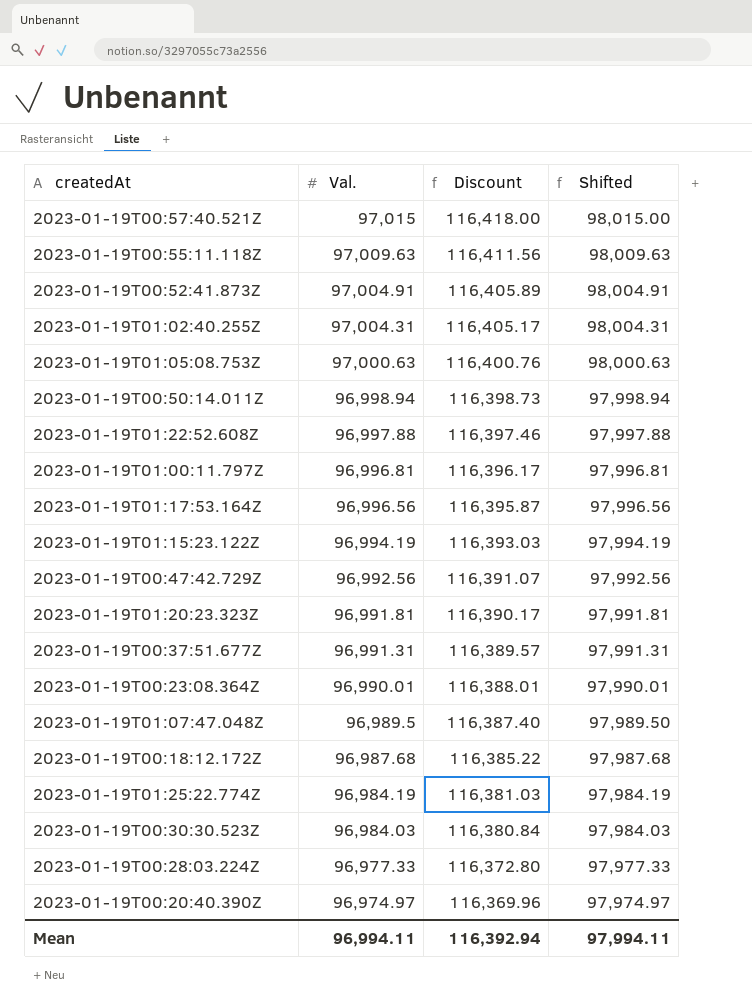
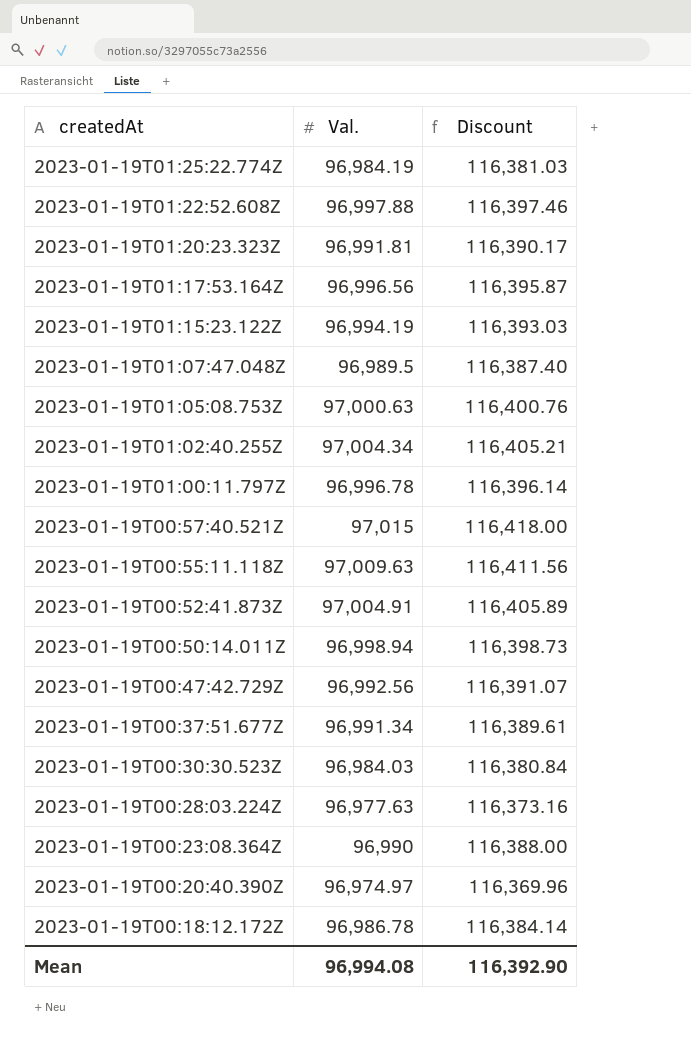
row order: Val. descending -> createdAt descending
column Shifted | formula: [Val.] + 1000 -> none
2023-01-19T01:02:40.255Z | Val.: 97,004.31 -> 97,004.34
2023-01-19T01:02:40.255Z | Discount: 116,405.17 -> 116,405.21
2023-01-19T01:00:11.797Z | Val.: 96,996.81 -> 96,996.78
2023-01-19T01:00:11.797Z | Discount: 116,396.17 -> 116,396.14
2023-01-19T00:37:51.677Z | Val.: 96,991.31 -> 96,991.34
2023-01-19T00:37:51.677Z | Discount: 116,389.57 -> 116,389.61
2023-01-19T00:28:03.224Z | Val.: 96,977.33 -> 96,977.63
2023-01-19T00:28:03.224Z | Discount: 116,372.80 -> 116,373.16
2023-01-19T00:23:08.364Z | Val.: 96,990.01 -> 96,990
2023-01-19T00:23:08.364Z | Discount: 116,388.01 -> 116,388.00
2023-01-19T00:18:12.172Z | Val.: 96,987.68 -> 96,986.78
2023-01-19T00:18:12.172Z | Discount: 116,385.22 -> 116,384.14
Mean | Val.: 96,994.11 -> 96,994.08
Mean | Discount: 116,392.94 -> 116,392.90

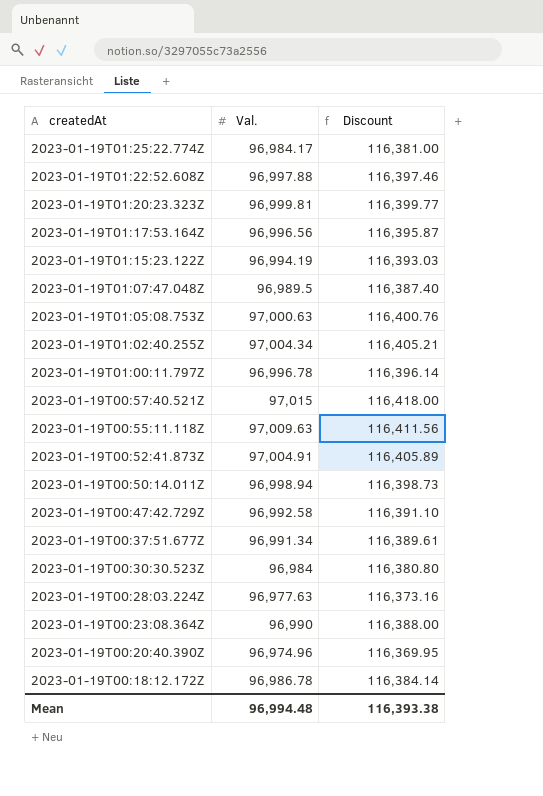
2023-01-19T01:25:22.774Z | Val.: 96,984.19 -> 96,984.17
2023-01-19T01:25:22.774Z | Discount: 116,381.03 -> 116,381.00
2023-01-19T01:20:23.323Z | Val.: 96,991.81 -> 96,999.81
2023-01-19T01:20:23.323Z | Discount: 116,390.17 -> 116,399.77
2023-01-19T00:47:42.729Z | Val.: 96,992.56 -> 96,992.58
2023-01-19T00:47:42.729Z | Discount: 116,391.07 -> 116,391.10
2023-01-19T00:30:30.523Z | Val.: 96,984.03 -> 96,984
2023-01-19T00:30:30.523Z | Discount: 116,380.84 -> 116,380.80
2023-01-19T00:20:40.390Z | Val.: 96,974.97 -> 96,974.96
2023-01-19T00:20:40.390Z | Discount: 116,369.96 -> 116,369.95
Mean | Val.: 96,994.08 -> 96,994.48
Mean | Discount: 116,392.90 -> 116,393.38

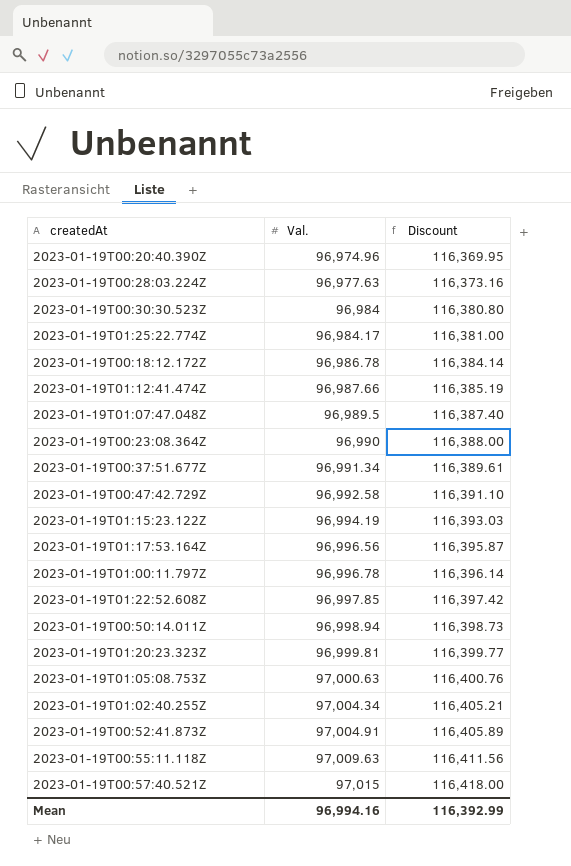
row order: createdAt descending -> Val. ascending
row 2023-01-19T01:12:41.474Z: none -> 96,987.66 | 116,385.19
2023-01-19T01:22:52.608Z | Val.: 96,997.88 -> 96,997.85
2023-01-19T01:22:52.608Z | Discount: 116,397.46 -> 116,397.42
Mean | Val.: 96,994.48 -> 96,994.16
Mean | Discount: 116,393.38 -> 116,392.99

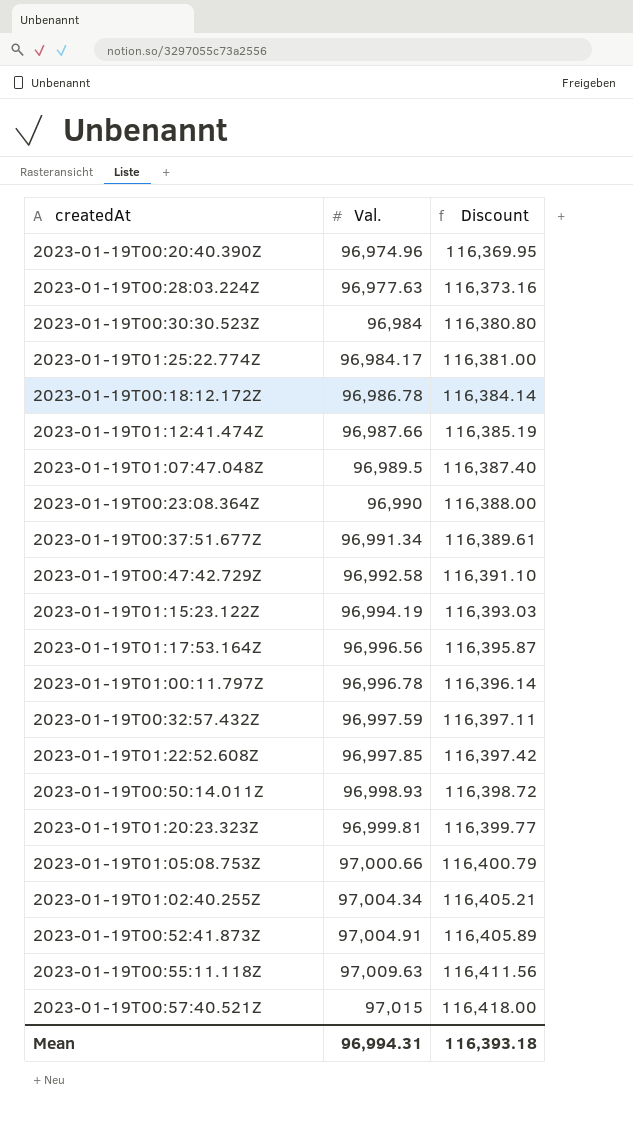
row 2023-01-19T00:32:57.432Z: none -> 96,997.59 | 116,397.11
2023-01-19T00:50:14.011Z | Val.: 96,998.94 -> 96,998.93
2023-01-19T00:50:14.011Z | Discount: 116,398.73 -> 116,398.72
2023-01-19T01:05:08.753Z | Val.: 97,000.63 -> 97,000.66
2023-01-19T01:05:08.753Z | Discount: 116,400.76 -> 116,400.79
Mean | Val.: 96,994.16 -> 96,994.31
Mean | Discount: 116,392.99 -> 116,393.18

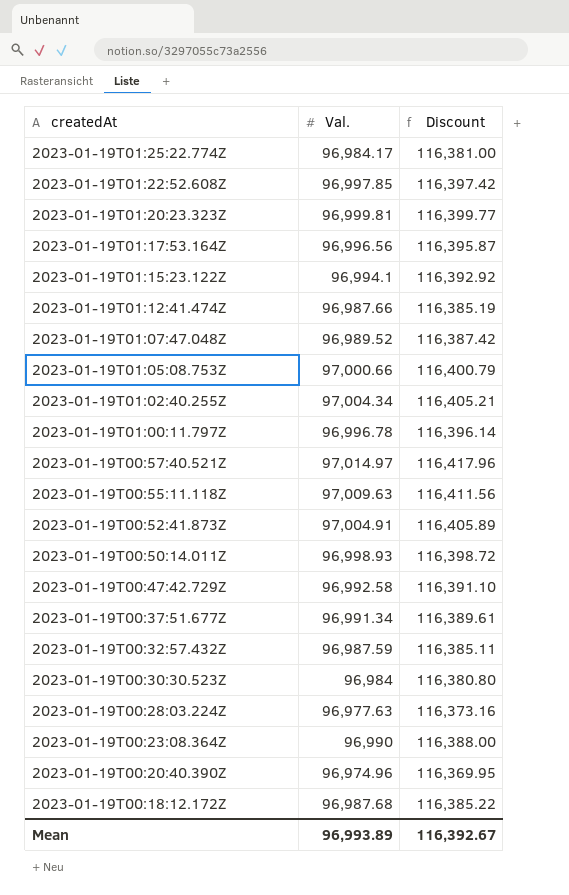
row order: Val. ascending -> createdAt descending
2023-01-19T01:15:23.122Z | Val.: 96,994.19 -> 96,994.1
2023-01-19T01:15:23.122Z | Discount: 116,393.03 -> 116,392.92
2023-01-19T01:07:47.048Z | Val.: 96,989.5 -> 96,989.52
2023-01-19T01:07:47.048Z | Discount: 116,387.40 -> 116,387.42
2023-01-19T00:57:40.521Z | Val.: 97,015 -> 97,014.97
2023-01-19T00:57:40.521Z | Discount: 116,418.00 -> 116,417.96
2023-01-19T00:32:57.432Z | Val.: 96,997.59 -> 96,987.59
2023-01-19T00:32:57.432Z | Discount: 116,397.11 -> 116,385.11
2023-01-19T00:18:12.172Z | Val.: 96,986.78 -> 96,987.68
2023-01-19T00:18:12.172Z | Discount: 116,384.14 -> 116,385.22
Mean | Val.: 96,994.31 -> 96,993.89
Mean | Discount: 116,393.18 -> 116,392.67

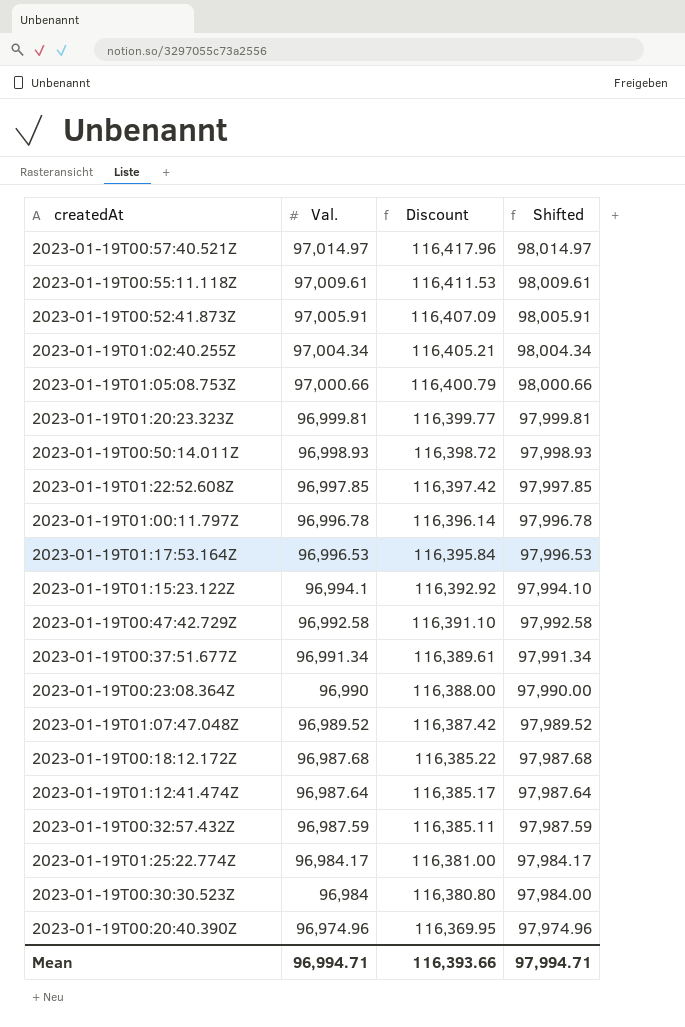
row order: createdAt descending -> Val. descending
column Shifted | formula: none -> [Val.] + 1000
row 2023-01-19T00:28:03.224Z: 96,977.63 | 116,373.16 -> none
2023-01-19T00:55:11.118Z | Val.: 97,009.63 -> 97,009.61
2023-01-19T00:55:11.118Z | Discount: 116,411.56 -> 116,411.53
2023-01-19T00:52:41.873Z | Val.: 97,004.91 -> 97,005.91
2023-01-19T00:52:41.873Z | Discount: 116,405.89 -> 116,407.09
2023-01-19T01:17:53.164Z | Val.: 96,996.56 -> 96,996.53
2023-01-19T01:17:53.164Z | Discount: 116,395.87 -> 116,395.84
2023-01-19T01:12:41.474Z | Val.: 96,987.66 -> 96,987.64
2023-01-19T01:12:41.474Z | Discount: 116,385.19 -> 116,385.17
Mean | Val.: 96,993.89 -> 96,994.71
Mean | Discount: 116,392.67 -> 116,393.66

